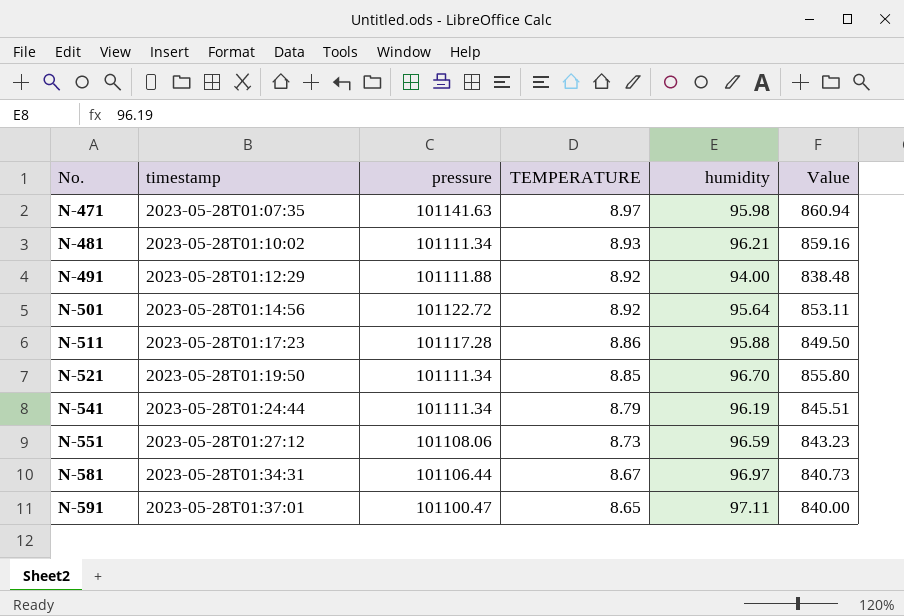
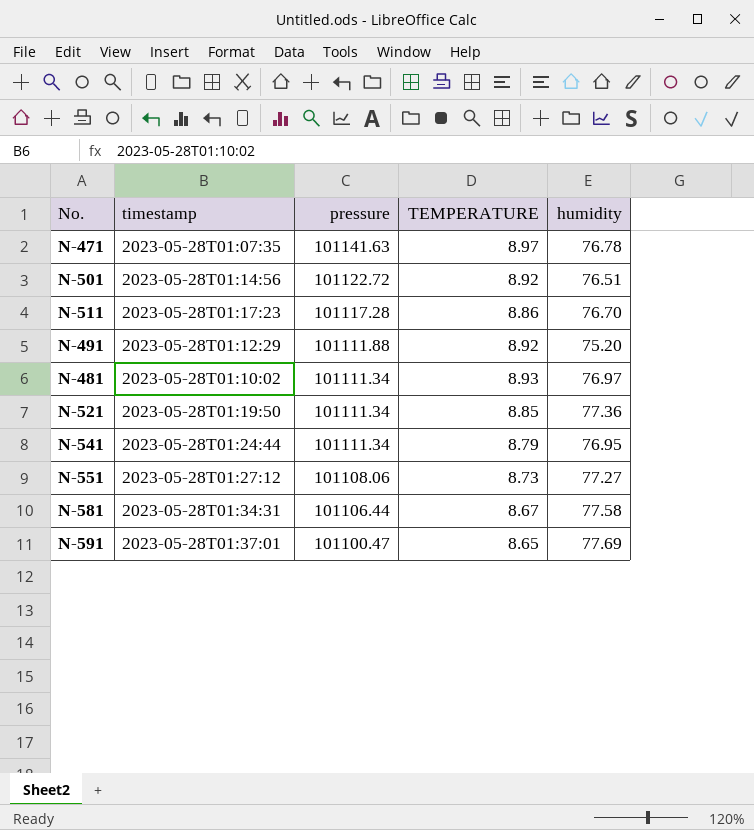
row order: No. ascending -> pressure descending
column Value | formula: [TEMPERATURE] * [humidity] -> none
N-471 | humidity: 95.98 -> 76.78
N-501 | humidity: 95.64 -> 76.51
N-511 | humidity: 95.88 -> 76.70
N-491 | humidity: 94.00 -> 75.20
N-481 | humidity: 96.21 -> 76.97
N-521 | humidity: 96.70 -> 77.36
N-541 | humidity: 96.19 -> 76.95
N-551 | humidity: 96.59 -> 77.27
N-581 | humidity: 96.97 -> 77.58
N-591 | humidity: 97.11 -> 77.69

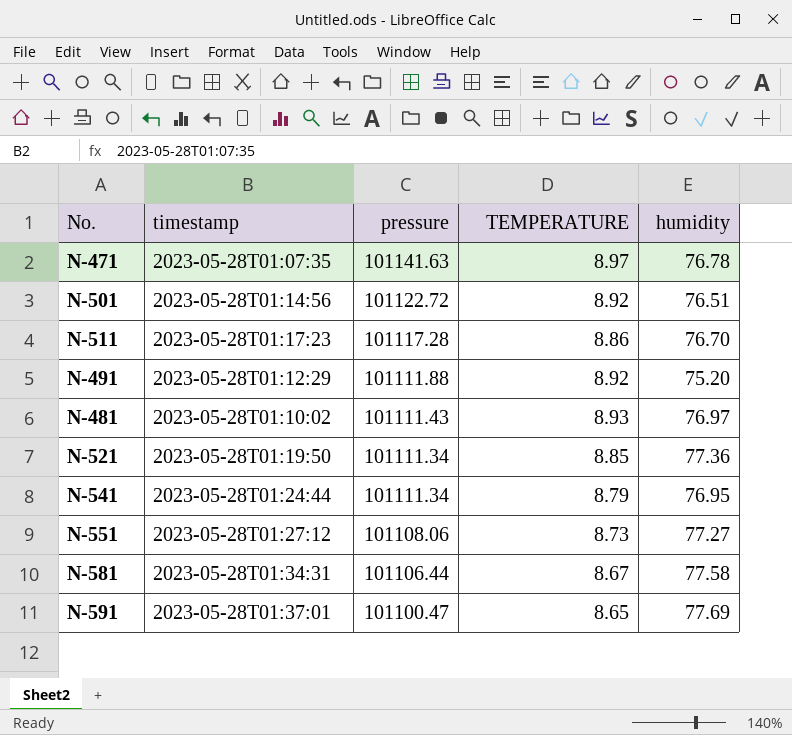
N-481 | pressure: 101111.34 -> 101111.43

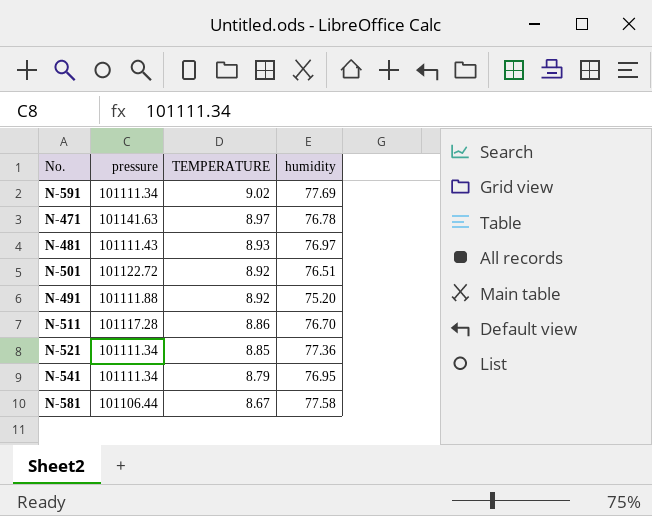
row order: pressure descending -> TEMPERATURE descending
column timestamp | position: 2 -> none
row N-551: 2023-05-28T01:27:12 | 101108.06 | 8.73 | 77.27 -> none
N-591 | pressure: 101100.47 -> 101111.34
N-591 | TEMPERATURE: 8.65 -> 9.02

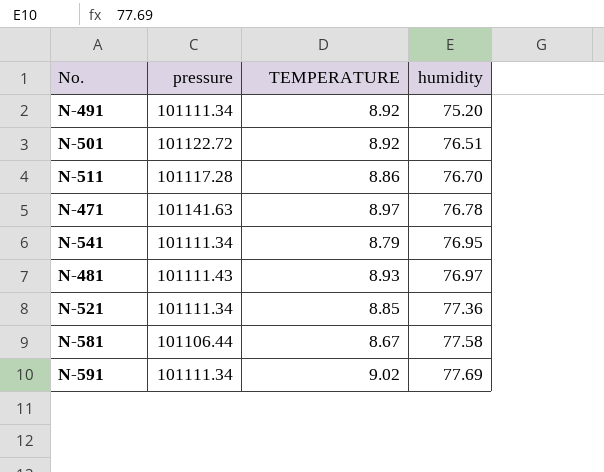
row order: TEMPERATURE descending -> humidity ascending
N-491 | pressure: 101111.88 -> 101111.34

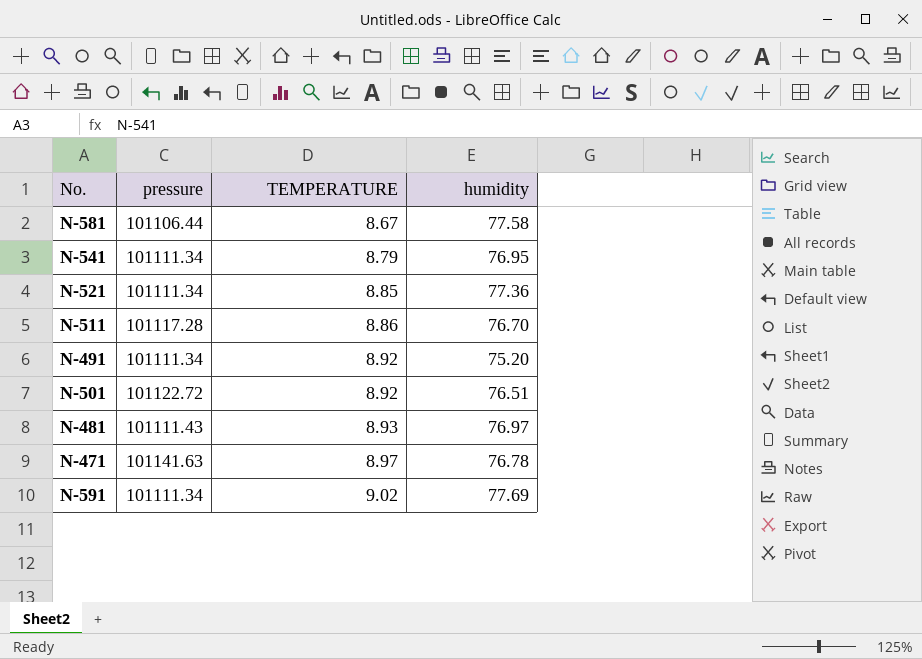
row order: humidity ascending -> TEMPERATURE ascending

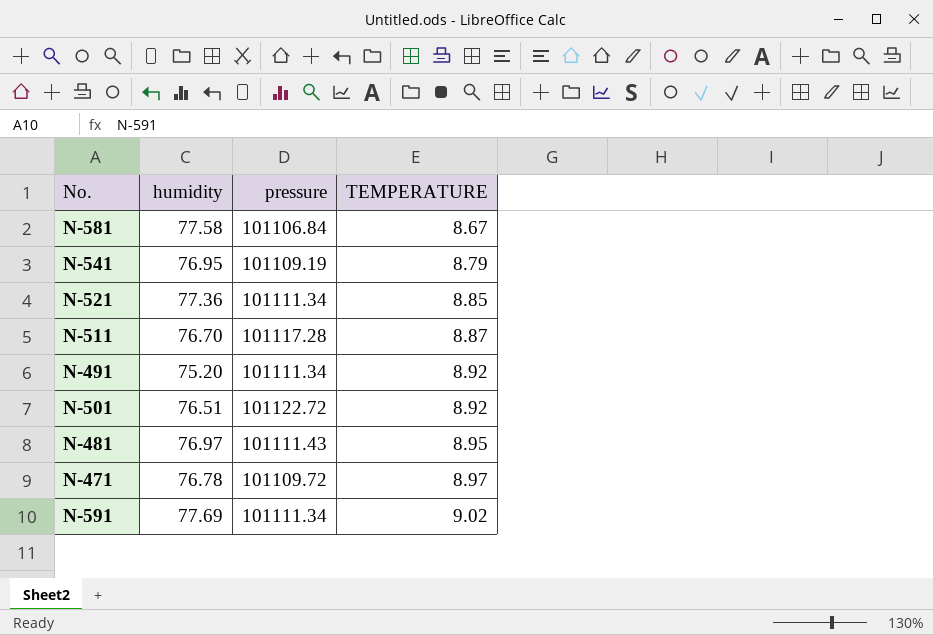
column humidity | position: 4 -> 2
N-581 | pressure: 101106.44 -> 101106.84
N-541 | pressure: 101111.34 -> 101109.19
N-511 | TEMPERATURE: 8.86 -> 8.87
N-481 | TEMPERATURE: 8.93 -> 8.95
N-471 | pressure: 101141.63 -> 101109.72

